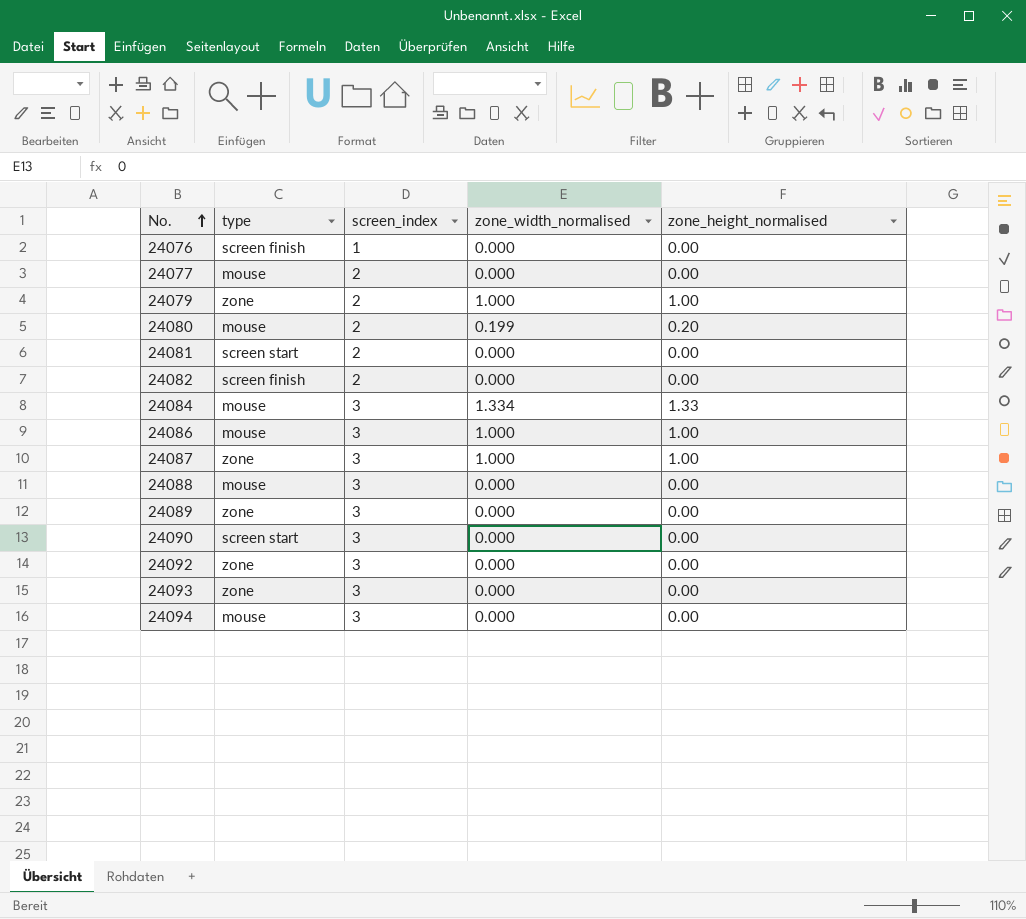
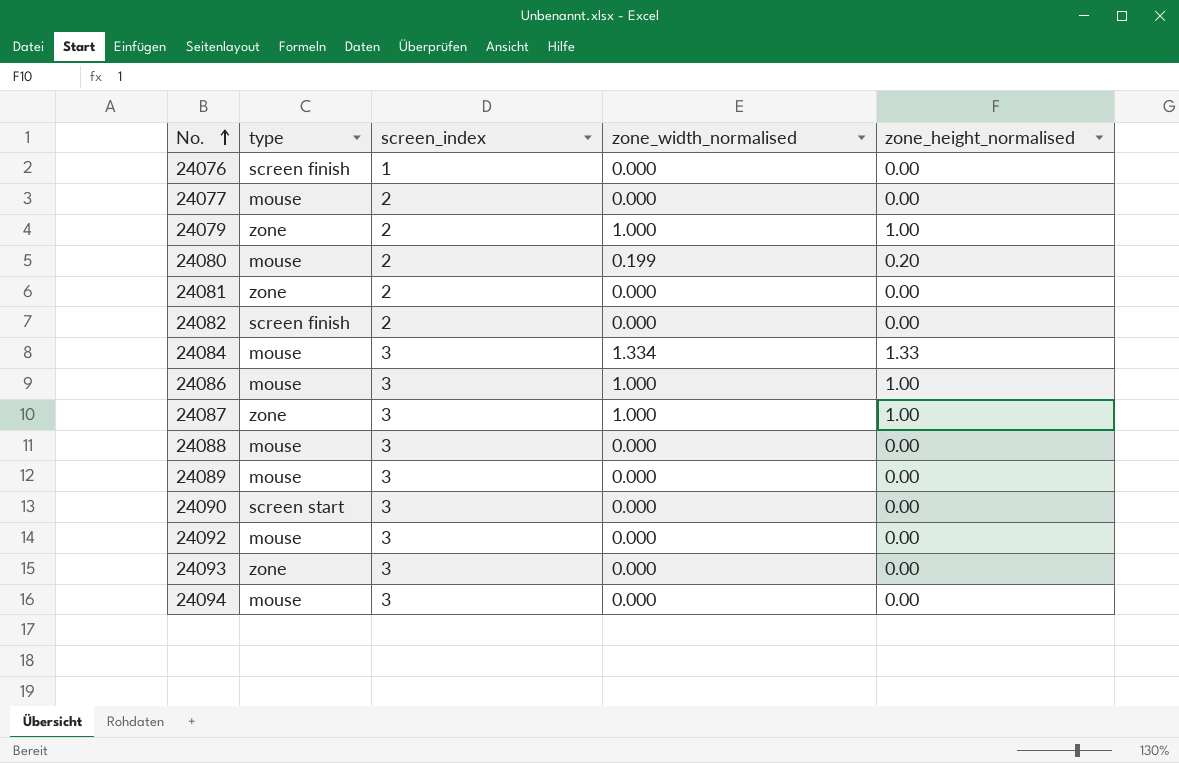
24081 | type: screen start -> zone
24089 | type: zone -> mouse
24092 | type: zone -> mouse

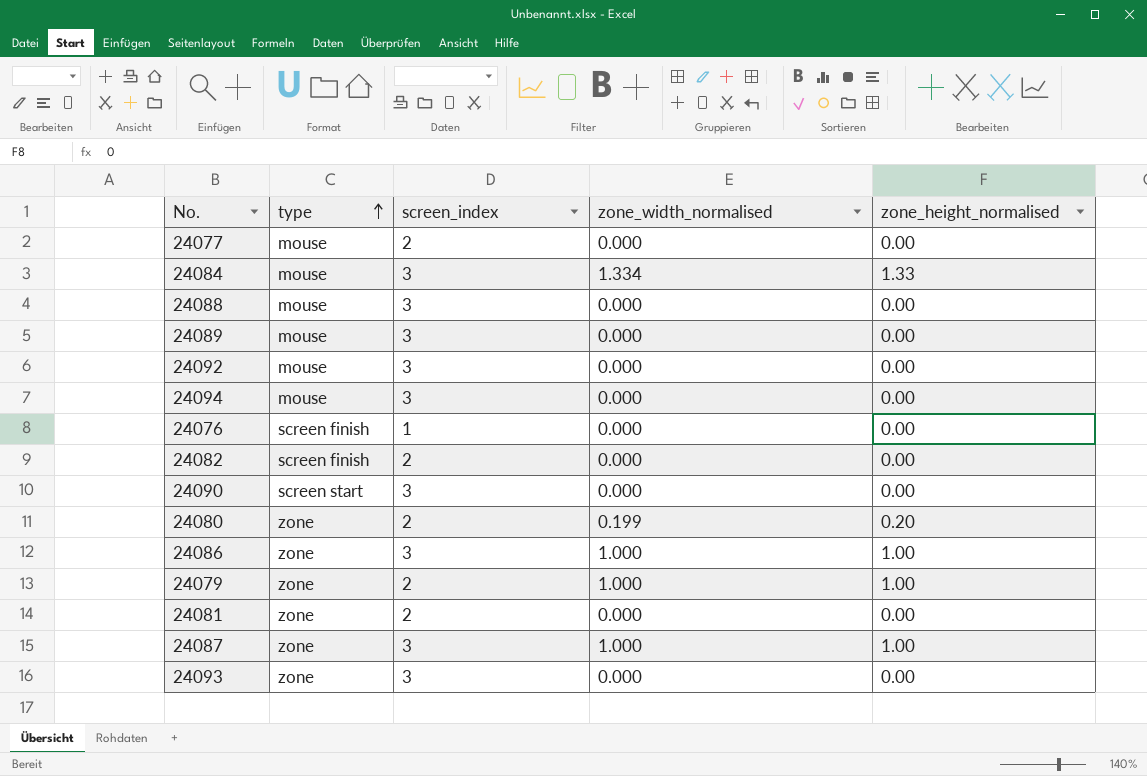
row order: No. ascending -> type ascending
24080 | type: mouse -> zone
24086 | type: mouse -> zone

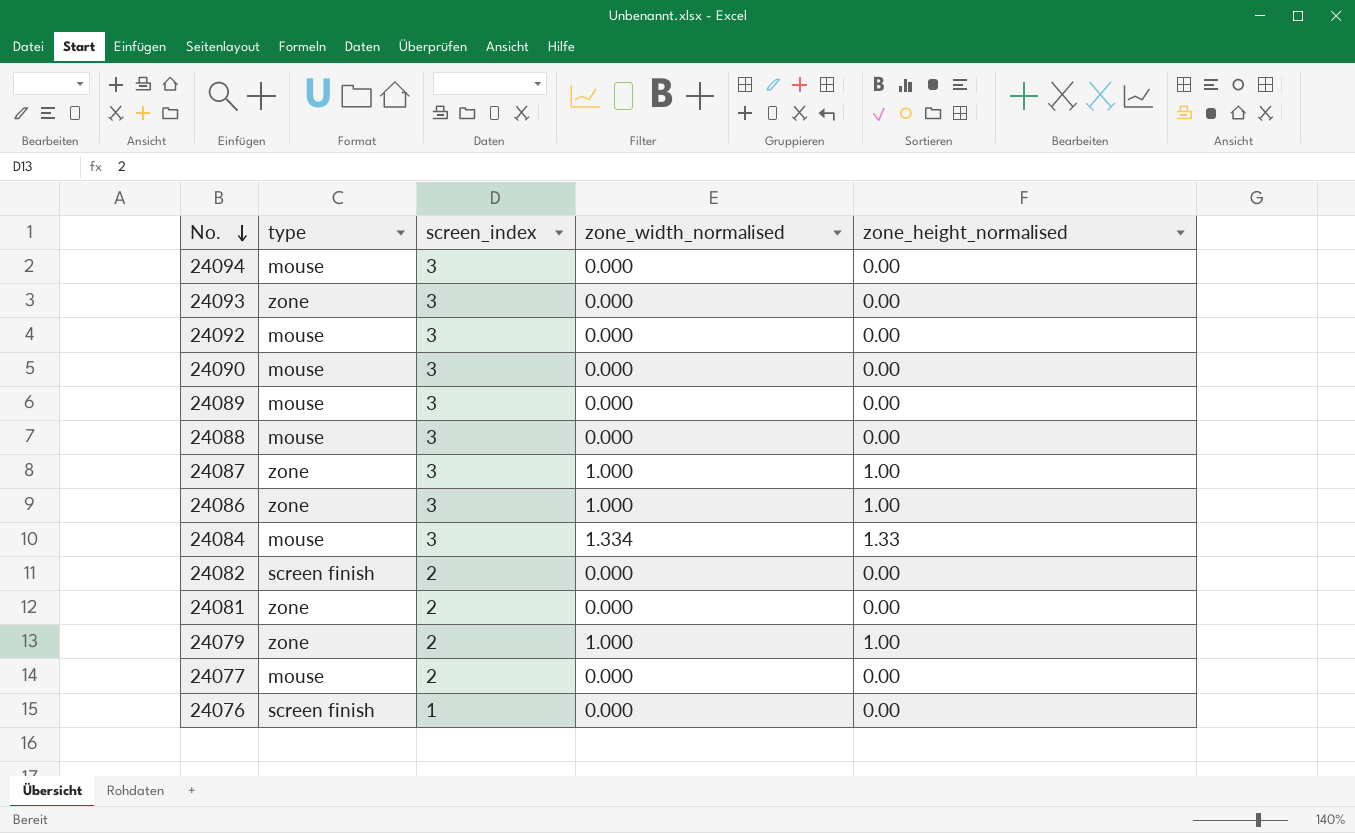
row order: type ascending -> No. descending
row 24080: zone | 2 | 0.199 | 0.20 -> none
24090 | type: screen start -> mouse

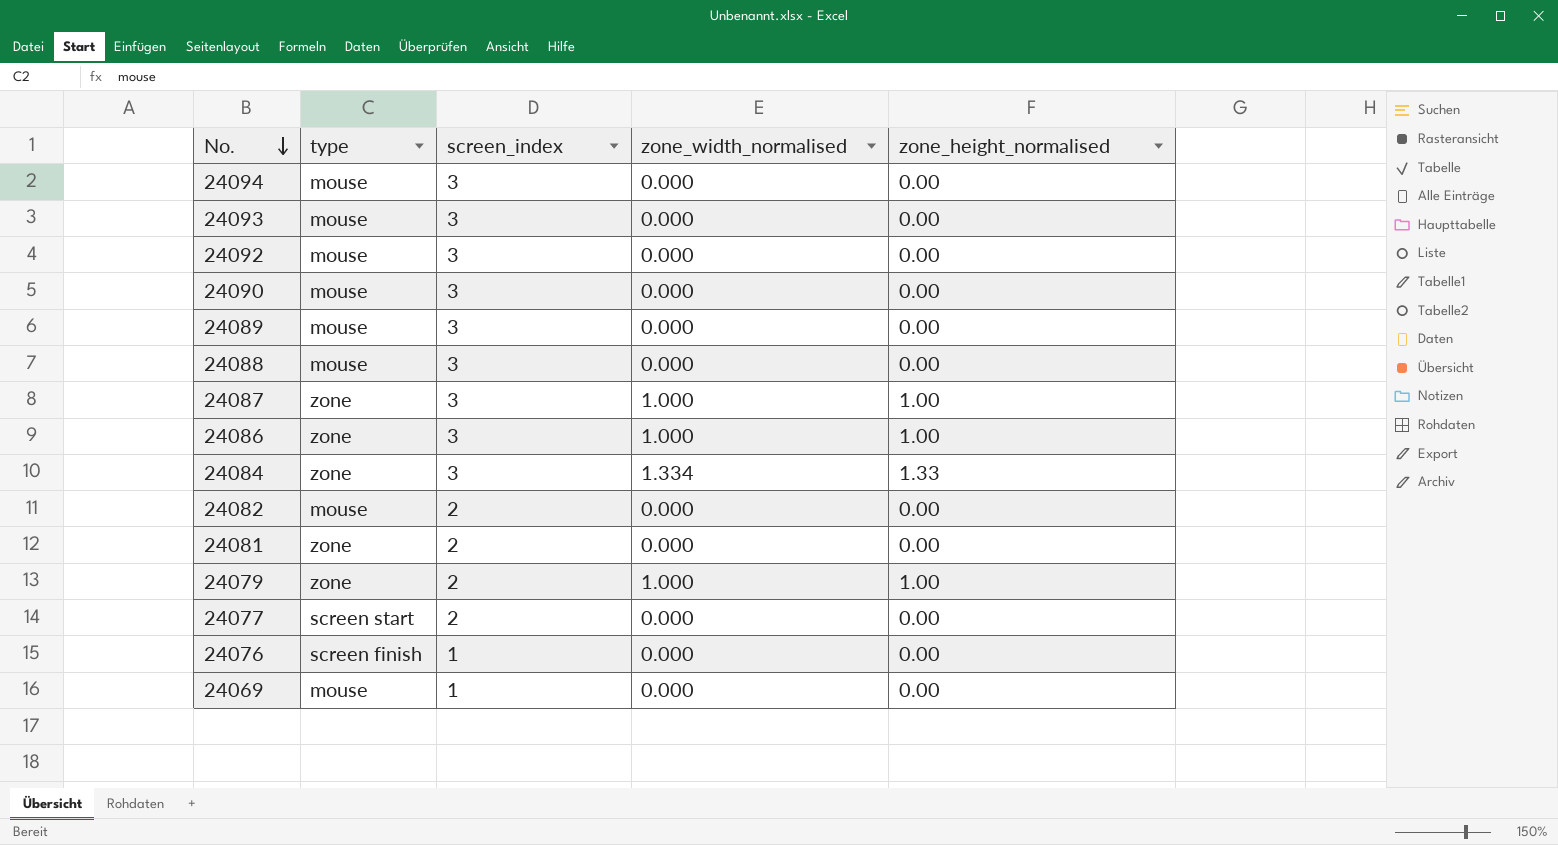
24093 | type: zone -> mouse
24084 | type: mouse -> zone
24082 | type: screen finish -> mouse
24077 | type: mouse -> screen start
row 24069: none -> mouse | 1 | 0.000 | 0.00

